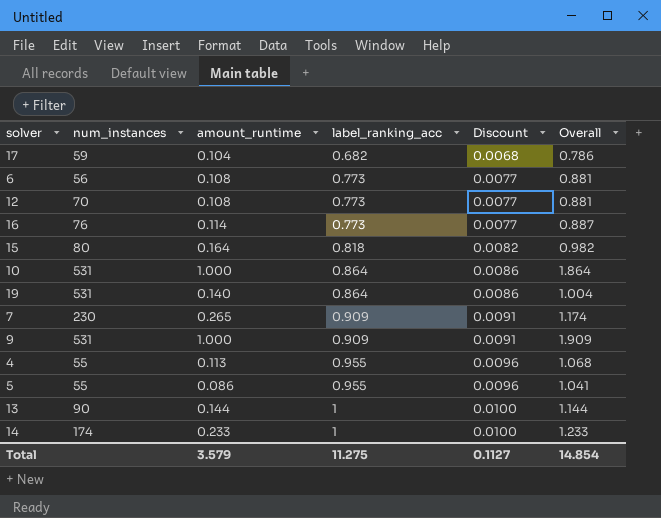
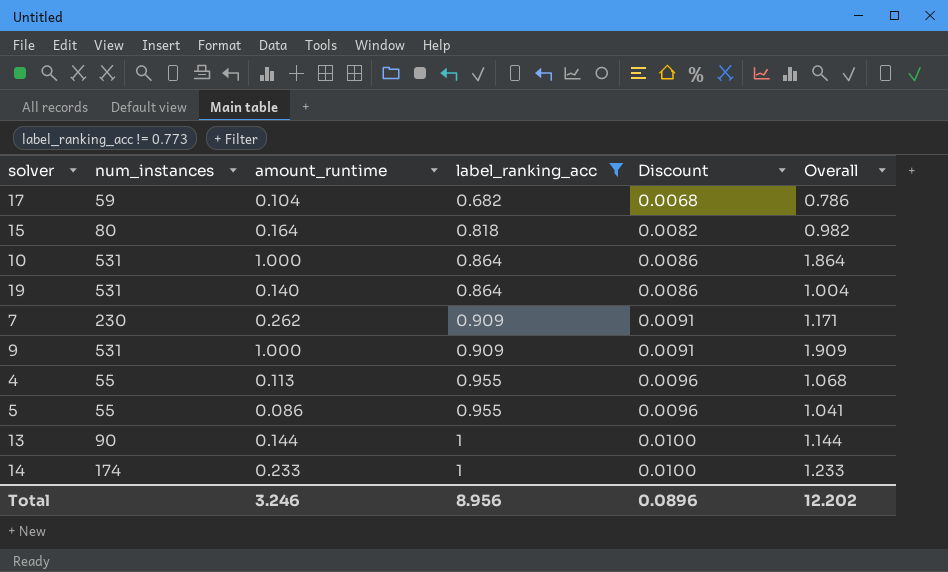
filter: none -> label_ranking_acc != 0.773
7 | amount_runtime: 0.265 -> 0.262
7 | Overall: 1.174 -> 1.171
Total | amount_runtime: 3.579 -> 3.246
Total | label_ranking_acc: 11.275 -> 8.956
Total | Discount: 0.1127 -> 0.0896
Total | Overall: 14.854 -> 12.202

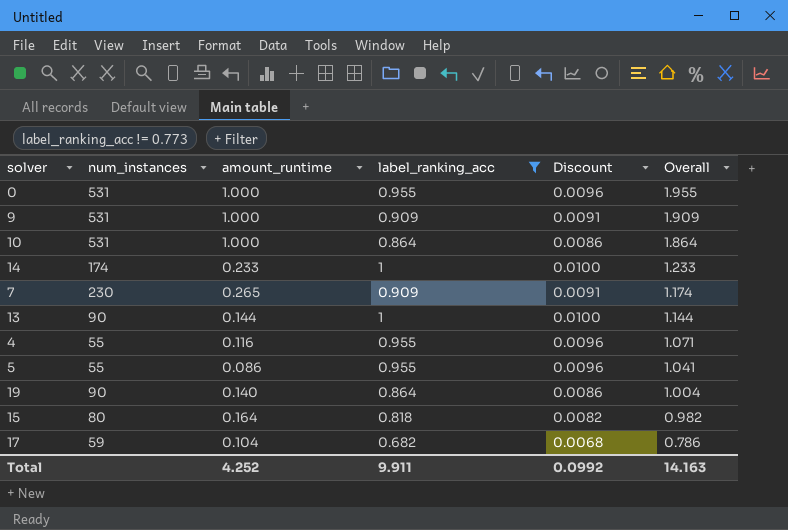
row order: label_ranking_acc ascending -> Overall descending
row 0: none -> 531 | 1.000 | 0.955 | 0.0096 | 1.955
7 | amount_runtime: 0.262 -> 0.265
7 | Overall: 1.171 -> 1.174
4 | amount_runtime: 0.113 -> 0.116
4 | Overall: 1.068 -> 1.071
19 | num_instances: 531 -> 90
Total | amount_runtime: 3.246 -> 4.252
Total | label_ranking_acc: 8.956 -> 9.911
Total | Discount: 0.0896 -> 0.0992
Total | Overall: 12.202 -> 14.163

